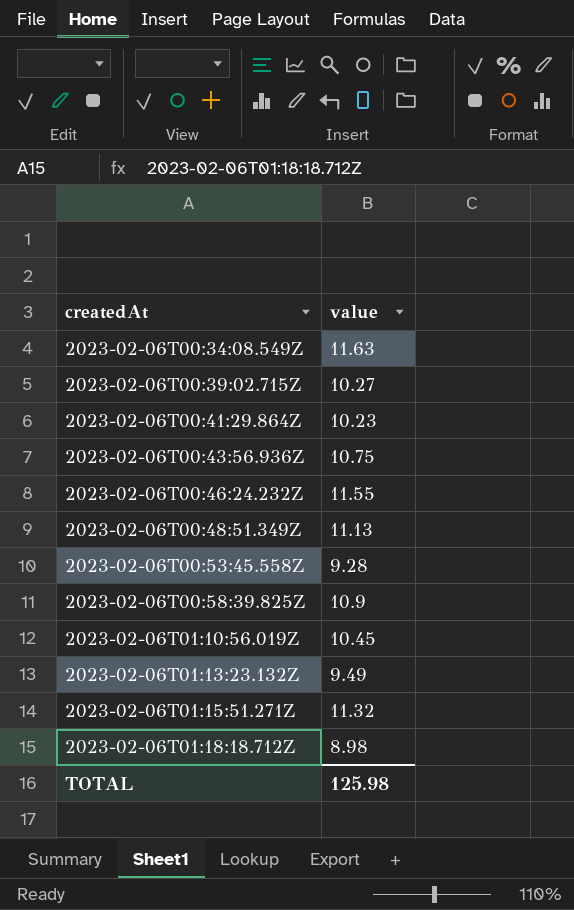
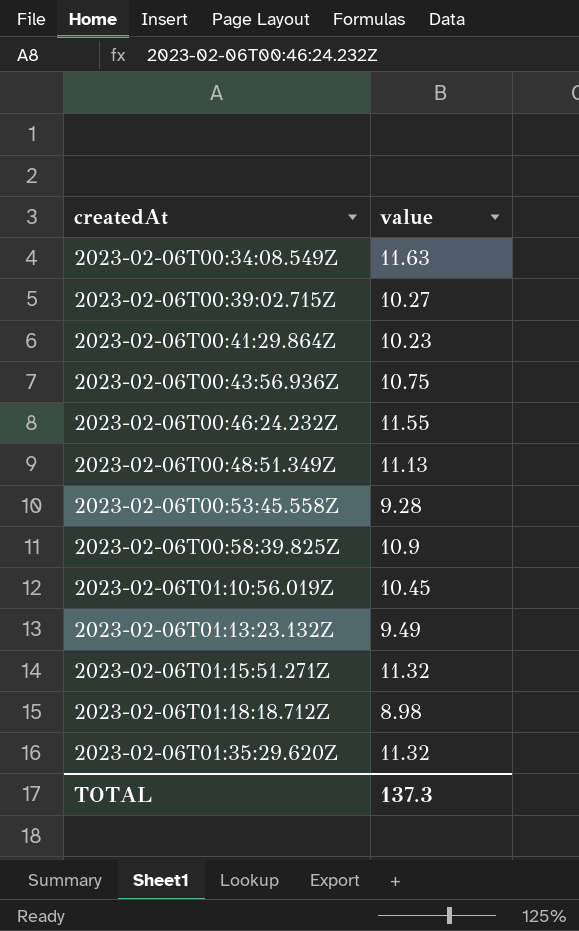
row 2023-02-06T01:35:29.620Z: none -> 11.32
TOTAL | value: 125.98 -> 137.3

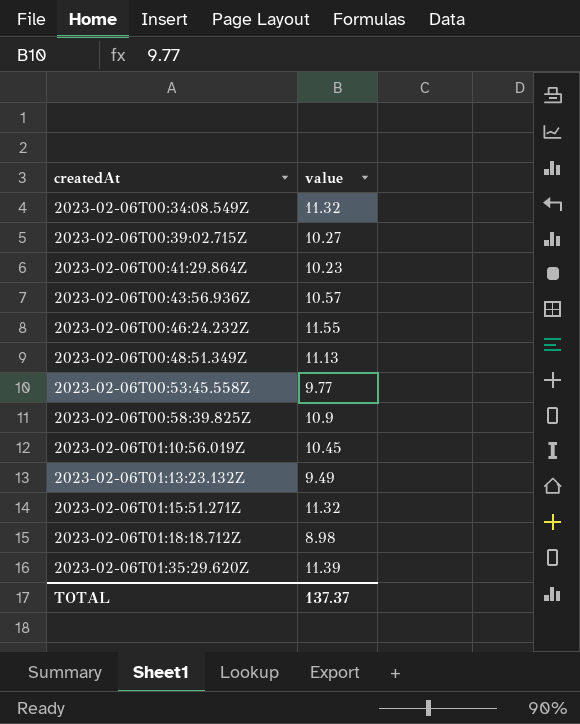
2023-02-06T00:34:08.549Z | value: 11.63 -> 11.32
2023-02-06T00:43:56.936Z | value: 10.75 -> 10.57
2023-02-06T00:53:45.558Z | value: 9.28 -> 9.77
2023-02-06T01:35:29.620Z | value: 11.32 -> 11.39
TOTAL | value: 137.3 -> 137.37

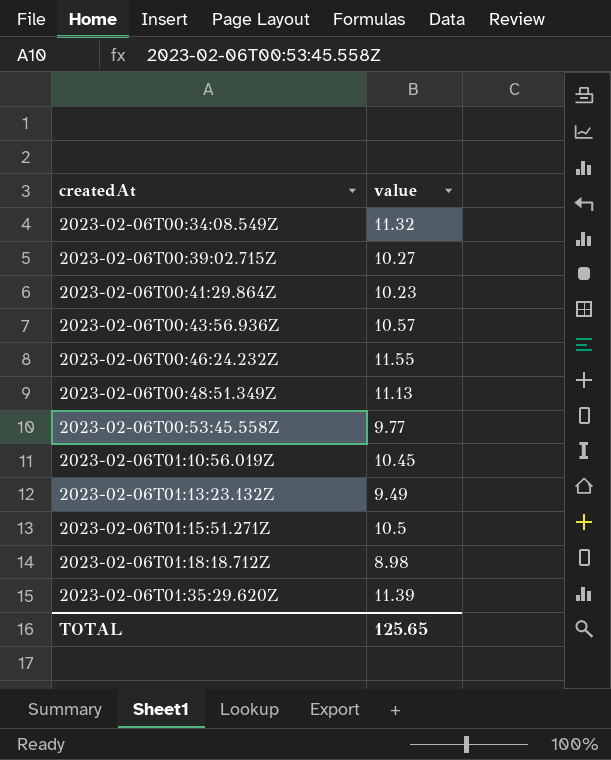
row 2023-02-06T00:58:39.825Z: 10.9 -> none
2023-02-06T01:15:51.271Z | value: 11.32 -> 10.5
TOTAL | value: 137.37 -> 125.65

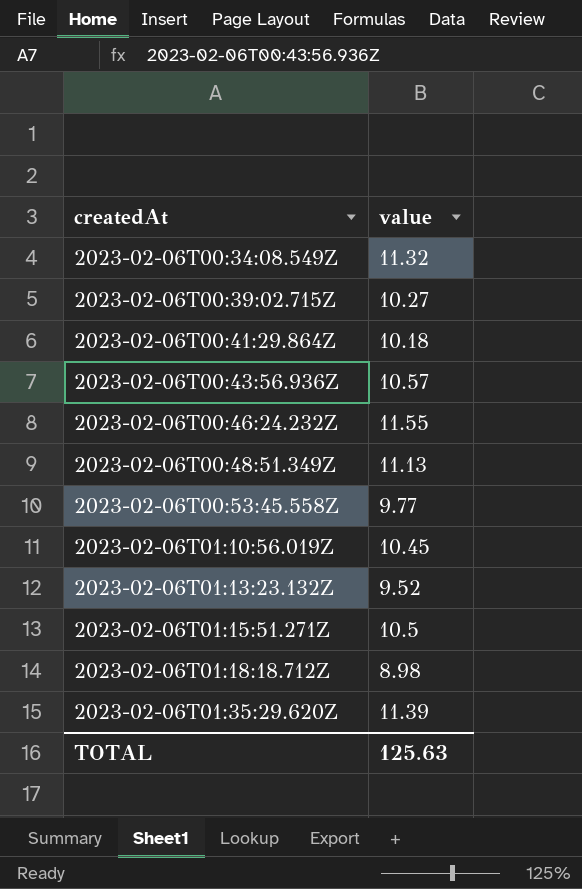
2023-02-06T00:41:29.864Z | value: 10.23 -> 10.18
2023-02-06T01:13:23.132Z | value: 9.49 -> 9.52
TOTAL | value: 125.65 -> 125.63

